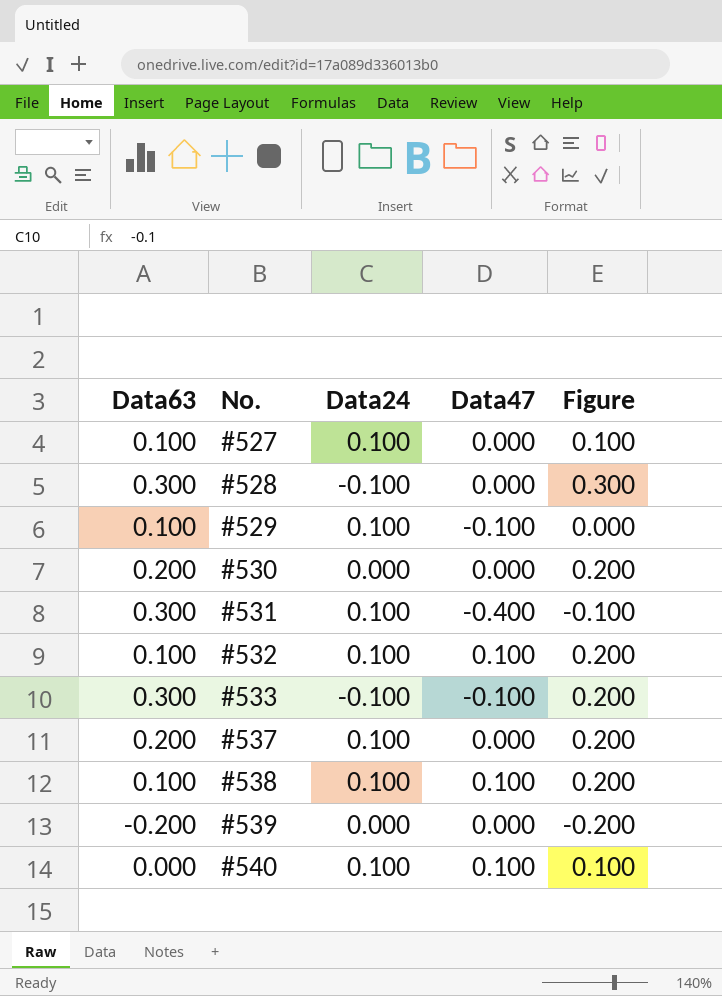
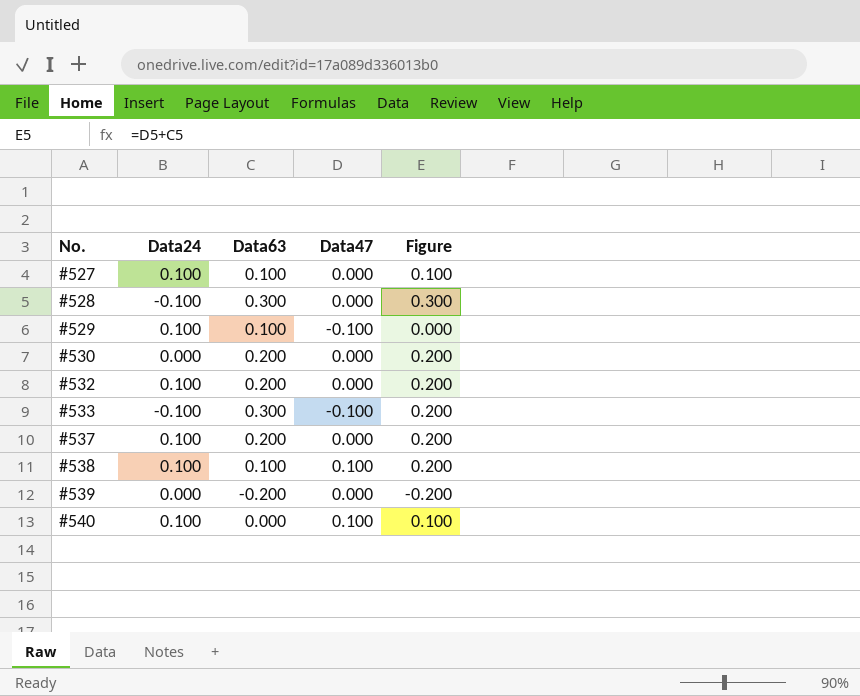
column Data63 | position: 1 -> 3
row #531: 0.300 | 0.100 | -0.400 | -0.100 -> none
#532 | Data63: 0.100 -> 0.200
#532 | Data47: 0.100 -> 0.000

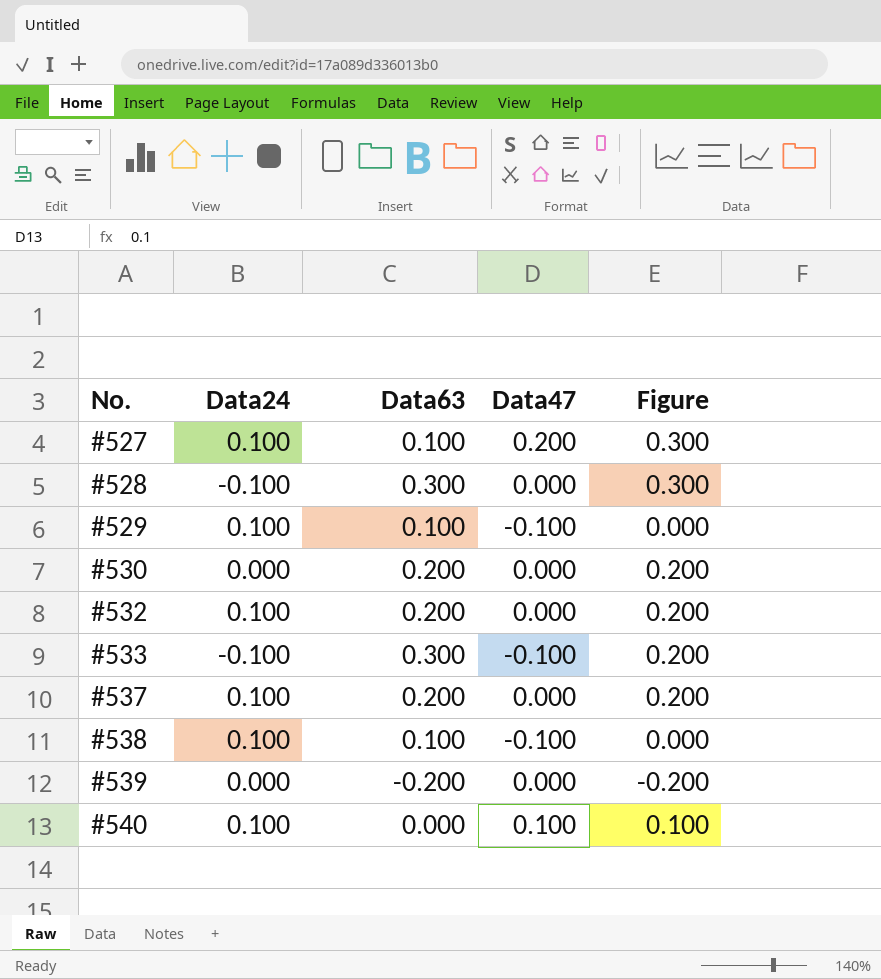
#527 | Data47: 0.000 -> 0.200
#527 | Figure: 0.100 -> 0.300
#538 | Data47: 0.100 -> -0.100
#538 | Figure: 0.200 -> 0.000

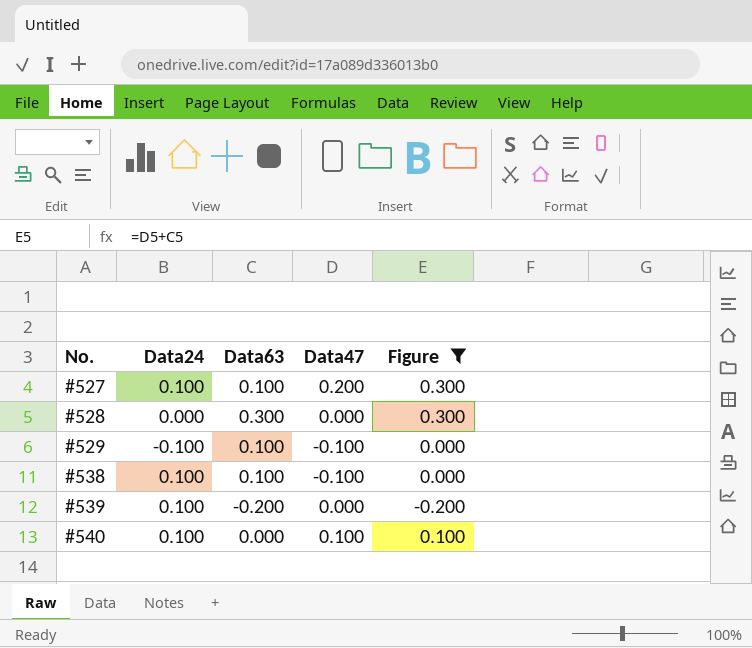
filter: none -> Figure != 0.200
#528 | Data24: -0.100 -> 0.000
#529 | Data24: 0.100 -> -0.100
#539 | Data24: 0.000 -> 0.100

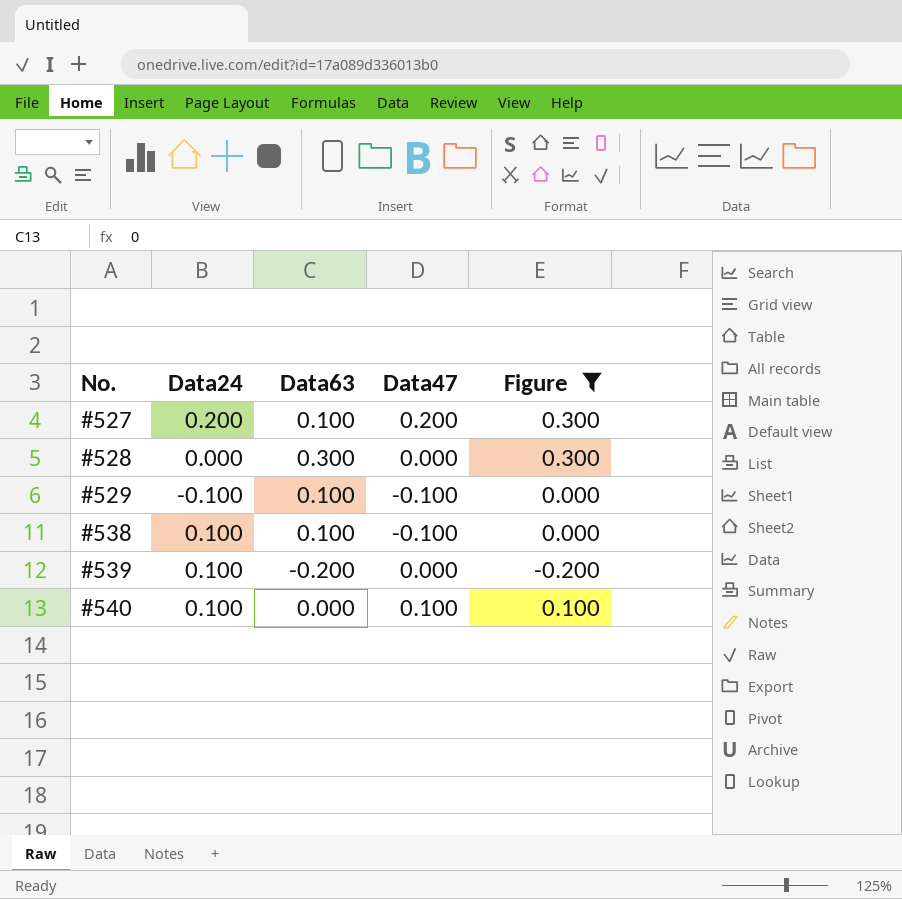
#527 | Data24: 0.100 -> 0.200

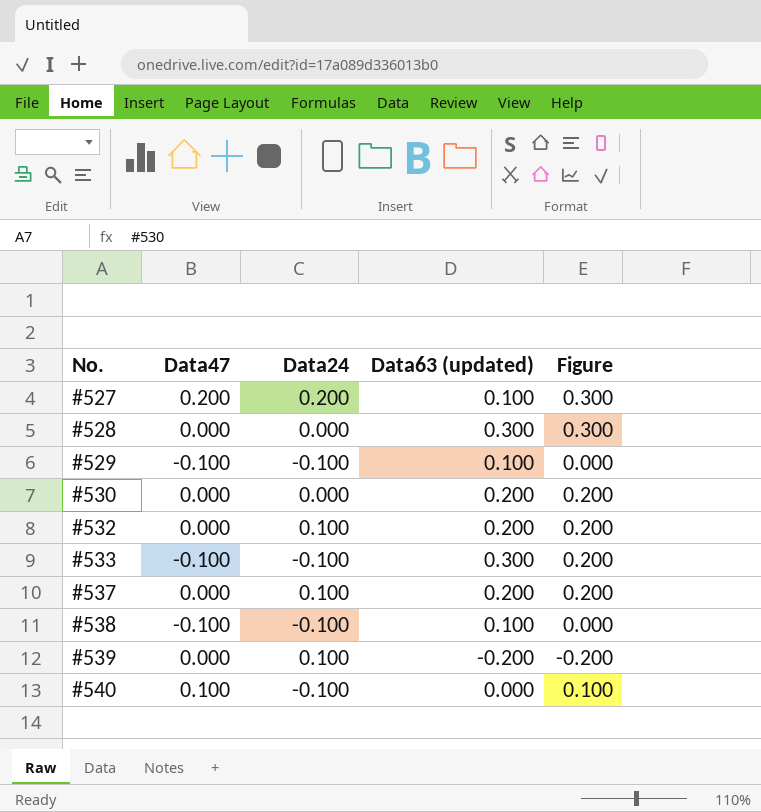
filter: Figure != 0.200 -> none
column Data47 | position: 4 -> 2
column name: Data63 -> Data63 (updated)
#538 | Data24: 0.100 -> -0.100
#540 | Data24: 0.100 -> -0.100

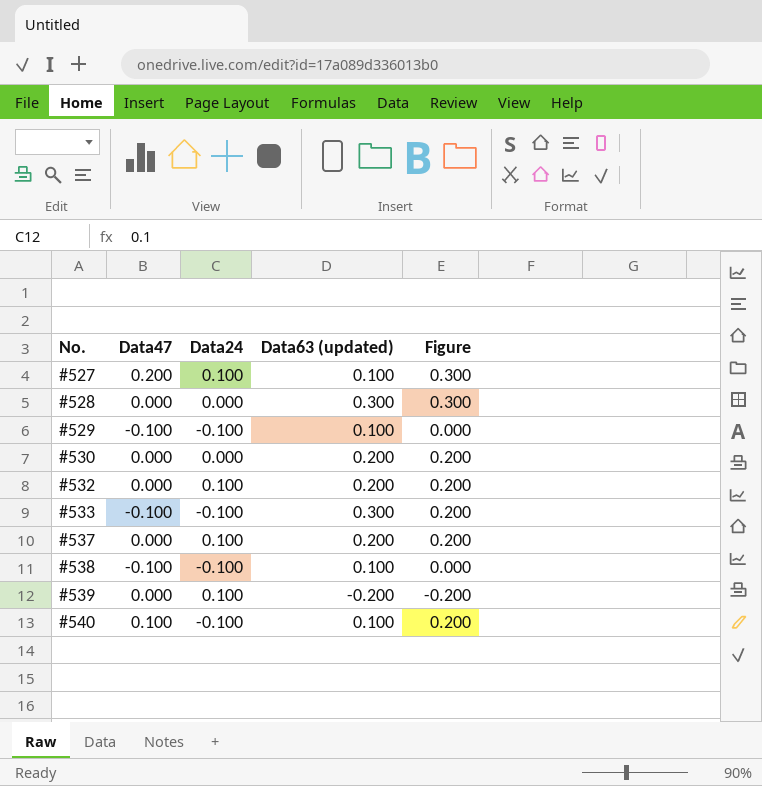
#527 | Data24: 0.200 -> 0.100
#540 | Data63 (updated): 0.000 -> 0.100
#540 | Figure: 0.100 -> 0.200

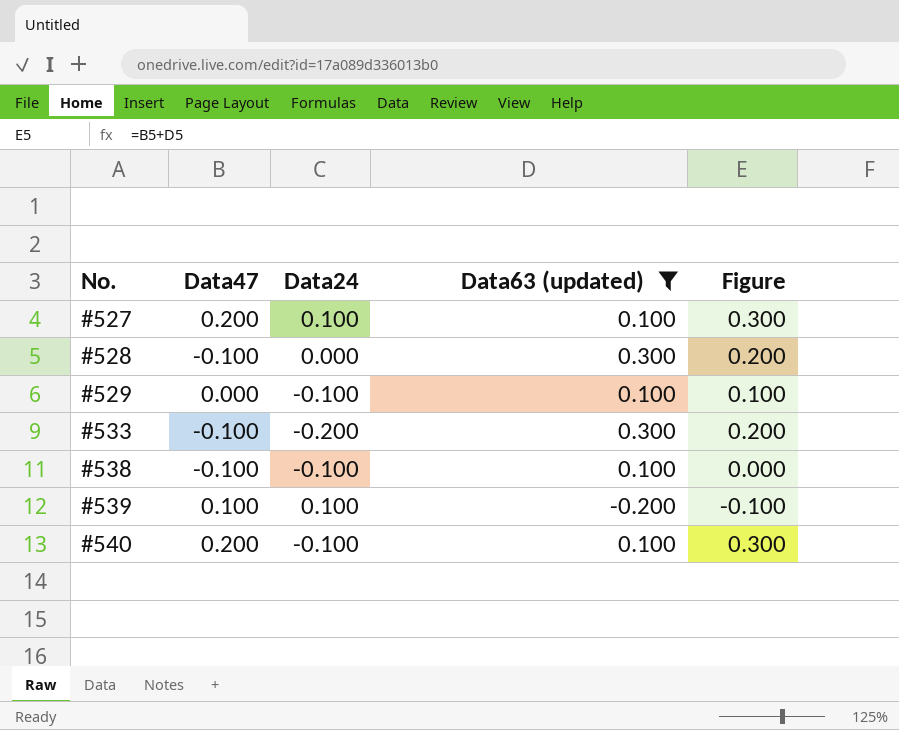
filter: none -> Data63 (updated) != 0.200
#528 | Data47: 0.000 -> -0.100
#528 | Figure: 0.300 -> 0.200
#529 | Data47: -0.100 -> 0.000
#529 | Figure: 0.000 -> 0.100
#533 | Data24: -0.100 -> -0.200
#539 | Data47: 0.000 -> 0.100
#539 | Figure: -0.200 -> -0.100
#540 | Data47: 0.100 -> 0.200
#540 | Figure: 0.200 -> 0.300

